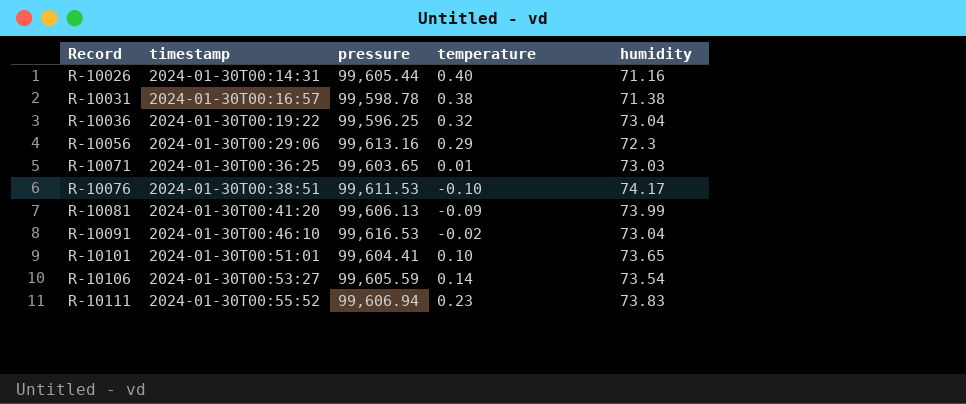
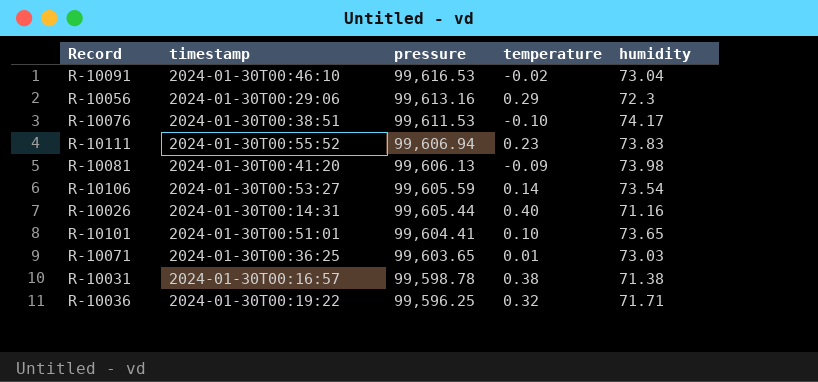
row order: Record ascending -> pressure descending
R-10081 | humidity: 73.99 -> 73.98
R-10036 | humidity: 73.04 -> 71.71

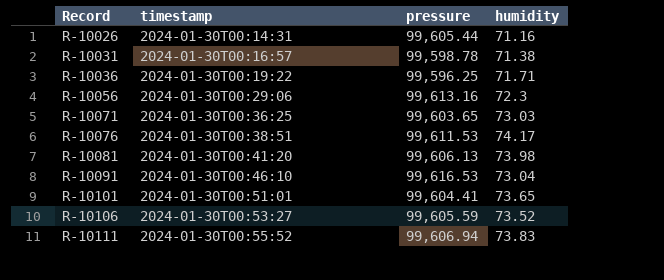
row order: pressure descending -> Record ascending
column temperature | position: 4 -> none
R-10106 | humidity: 73.54 -> 73.52

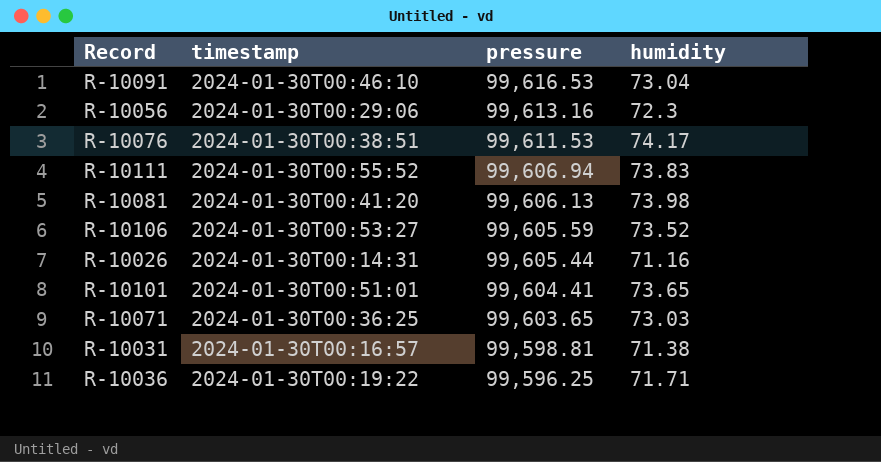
row order: Record ascending -> pressure descending
R-10031 | pressure: 99,598.78 -> 99,598.81

